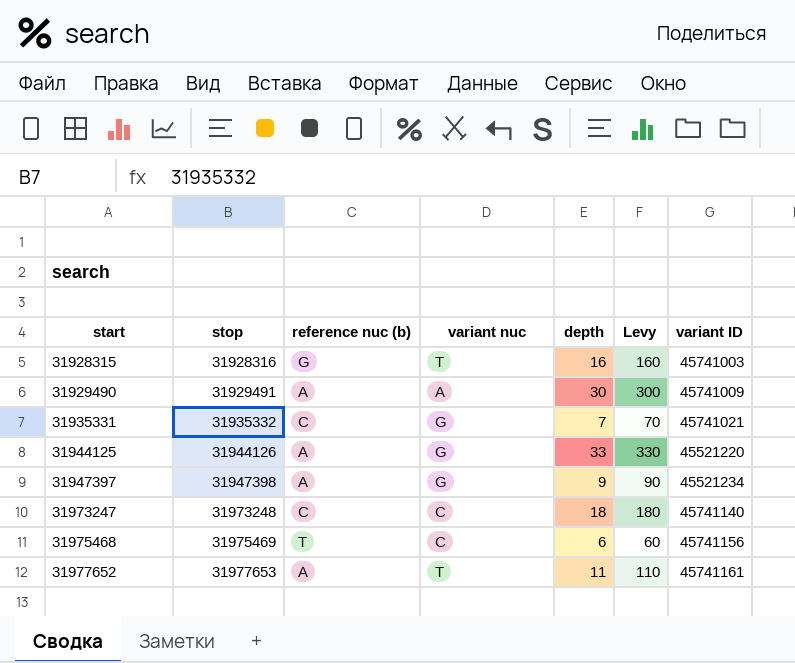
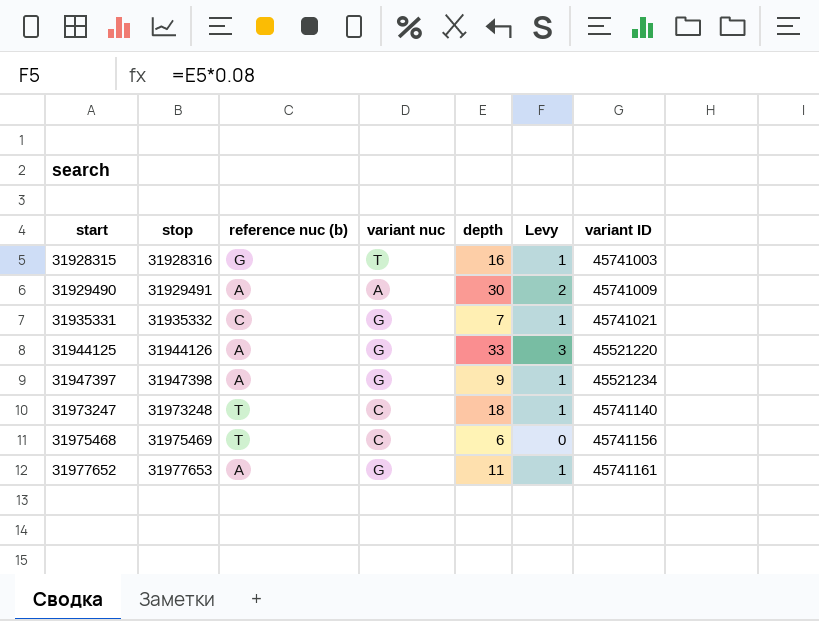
column Levy | formula: [depth] * 10 -> [depth] * 0.08
31973247 | reference nuc (b): C -> T
31977652 | variant nuc: T -> G

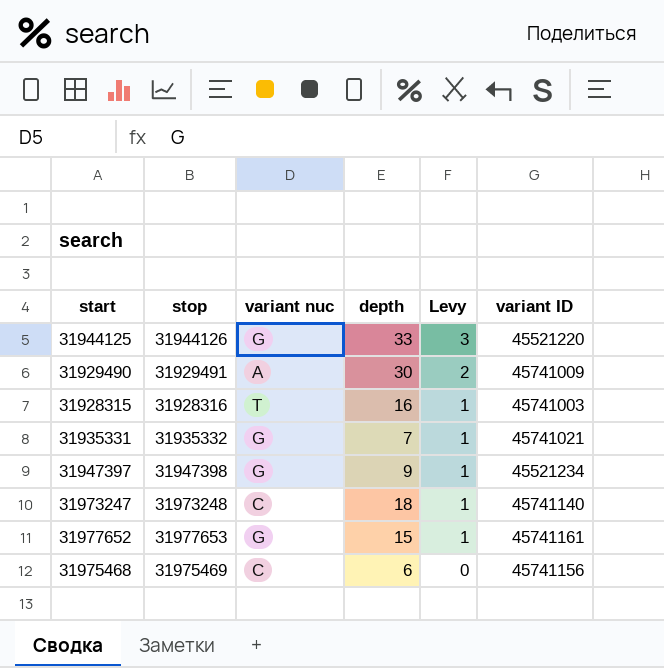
row order: start ascending -> Levy descending
column reference nuc (b) | position: 3 -> none
31977652 | depth: 11 -> 15

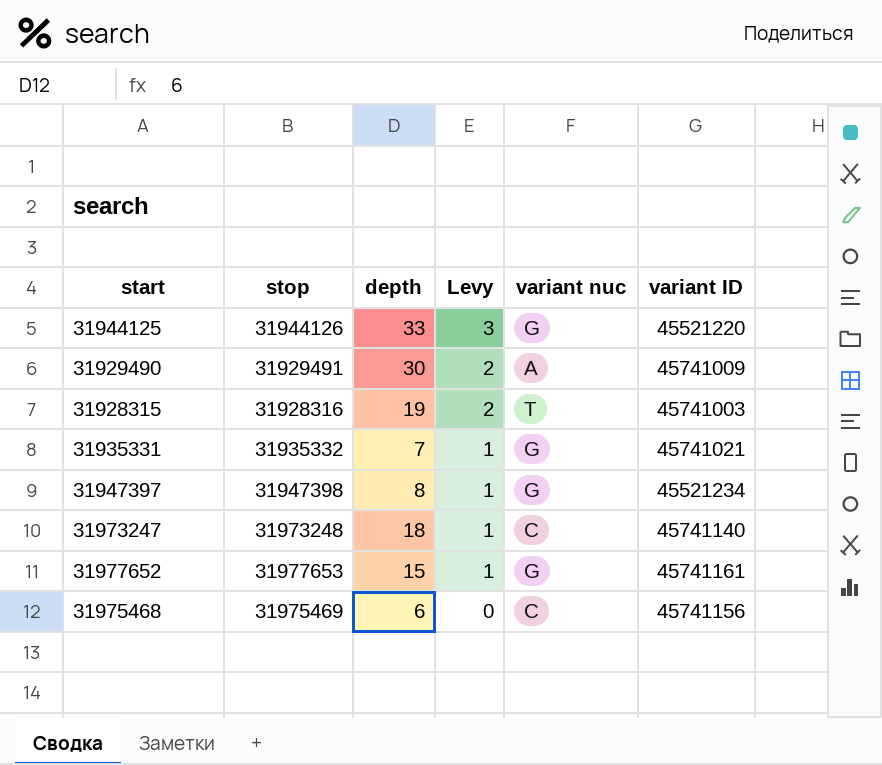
column variant nuc | position: 3 -> 5
31928315 | depth: 16 -> 19
31928315 | Levy: 1 -> 2
31947397 | depth: 9 -> 8

